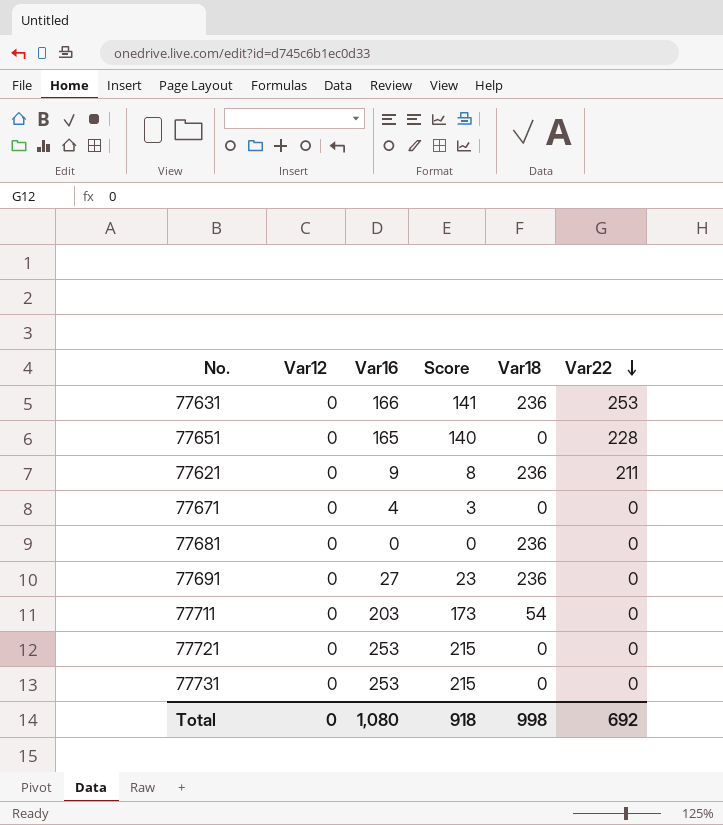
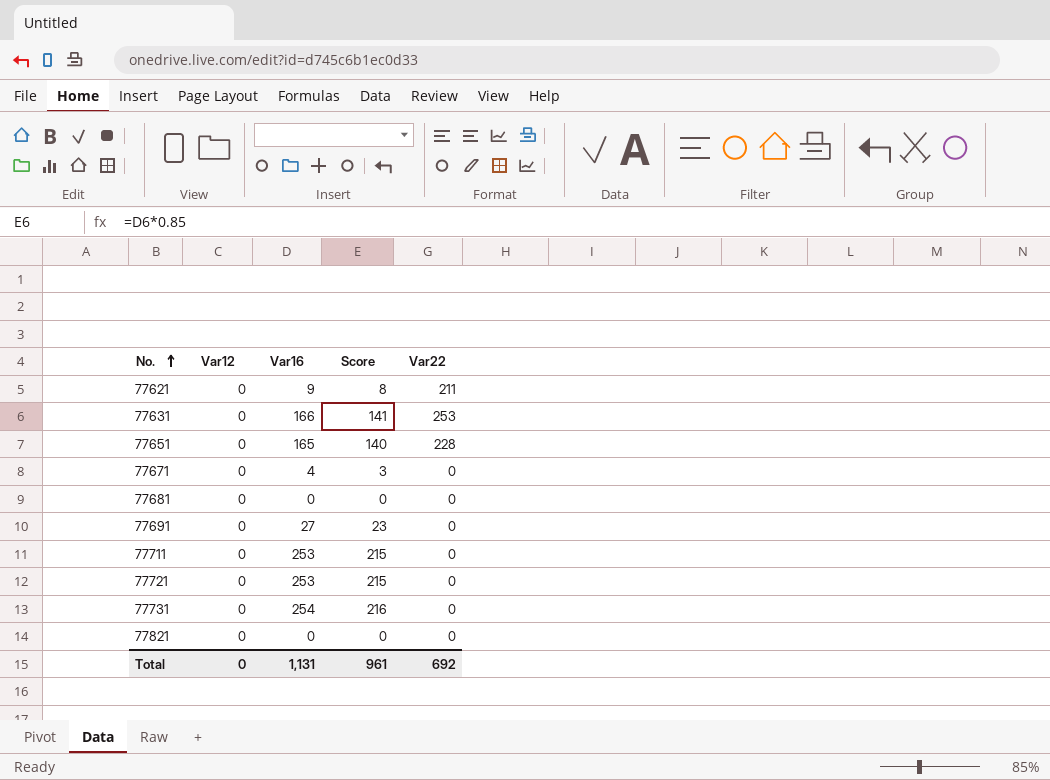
row order: Var22 descending -> No. ascending
column Var18 | position: 5 -> none
77711 | Var16: 203 -> 253
77711 | Score: 173 -> 215
77731 | Var16: 253 -> 254
77731 | Score: 215 -> 216
row 77821: none -> 0 | 0 | 0 | 0
Total | Var16: 1,080 -> 1,131
Total | Score: 918 -> 961

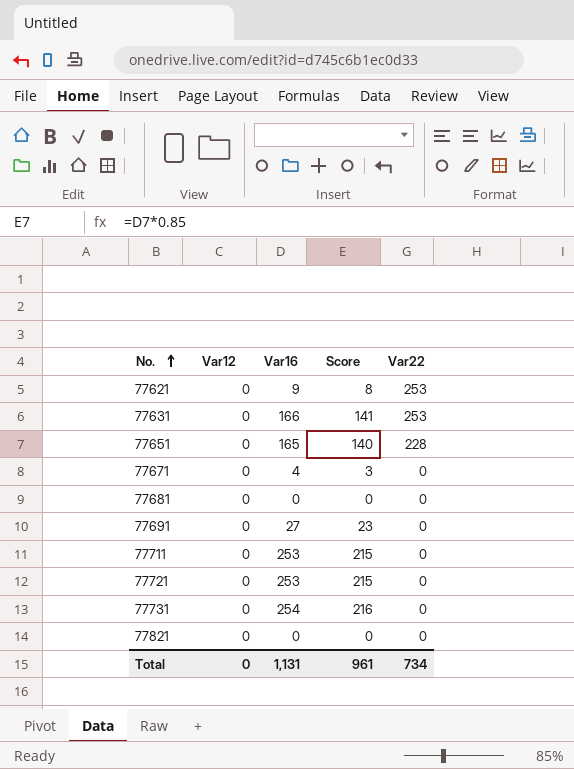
77621 | Var22: 211 -> 253
Total | Var22: 692 -> 734

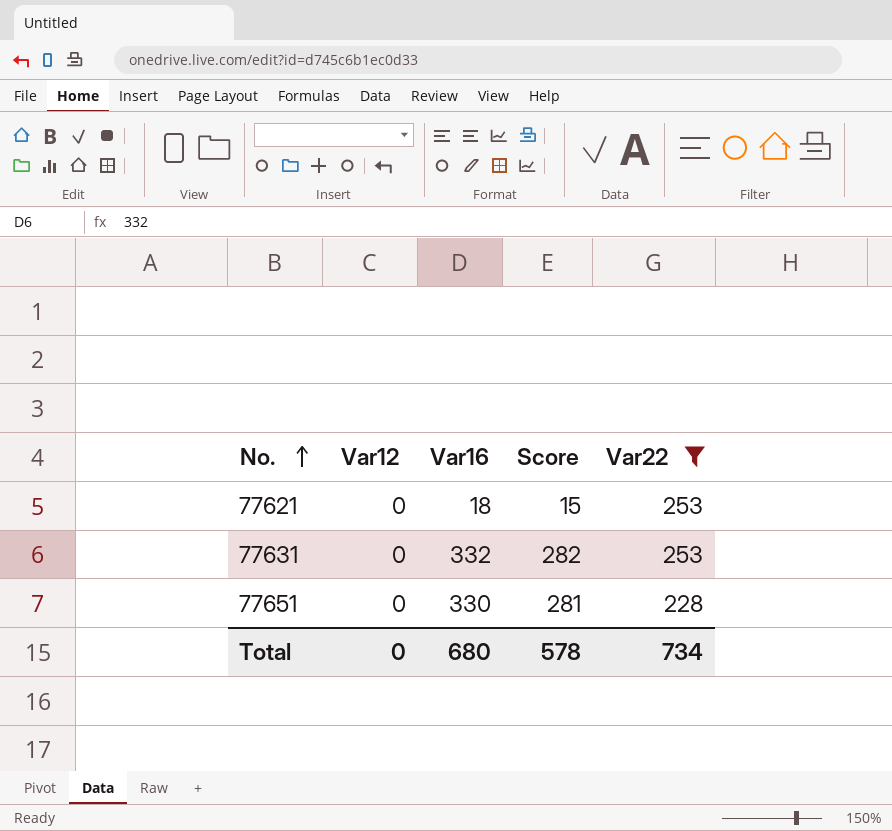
filter: none -> Var22 != 0
77621 | Var16: 9 -> 18
77621 | Score: 8 -> 15
77631 | Var16: 166 -> 332
77631 | Score: 141 -> 282
77651 | Var16: 165 -> 330
77651 | Score: 140 -> 281
Total | Var16: 1,131 -> 680
Total | Score: 961 -> 578

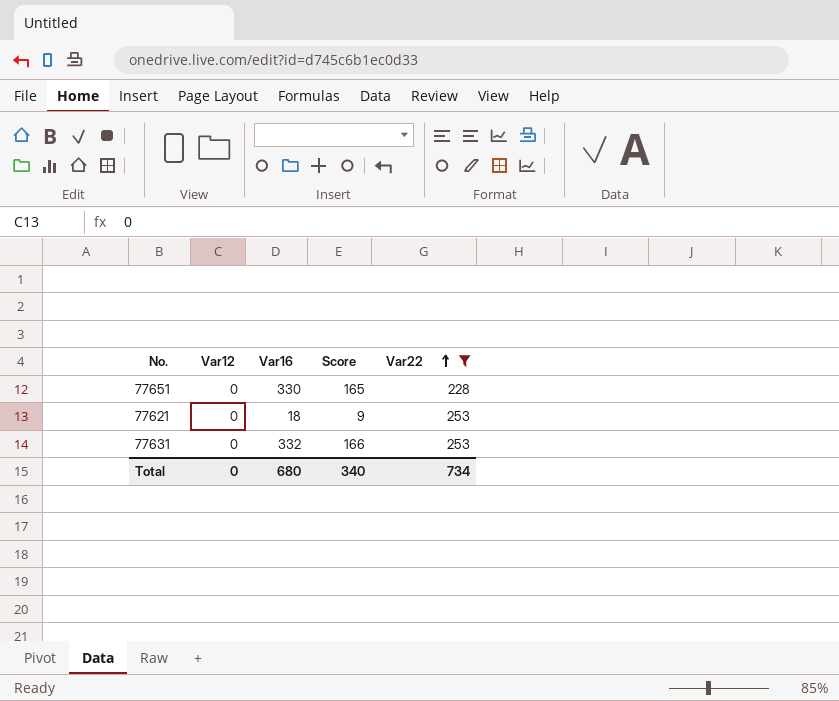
row order: No. ascending -> Var22 ascending
column Score | formula: [Var16] * 0.85 -> [Var16] * 0.5
Total | Score: 578 -> 340

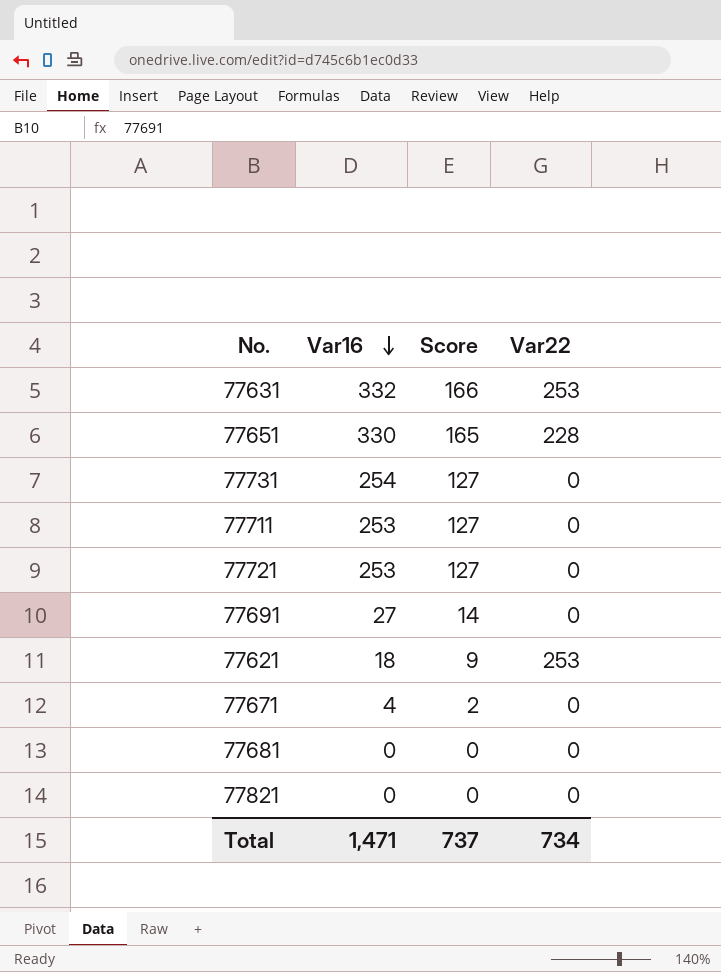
filter: Var22 != 0 -> none
row order: Var22 ascending -> Var16 descending
column Var12 | position: 2 -> none
Total | Var16: 680 -> 1,471
Total | Score: 340 -> 737

